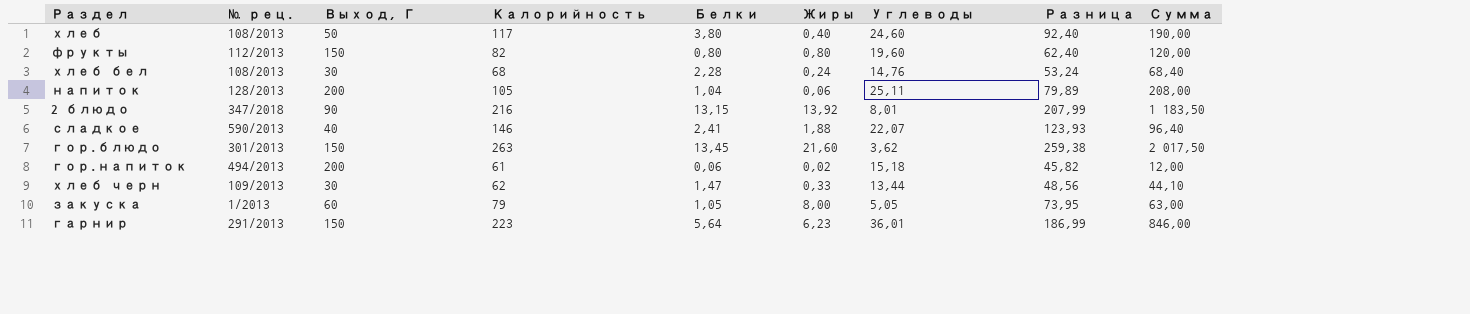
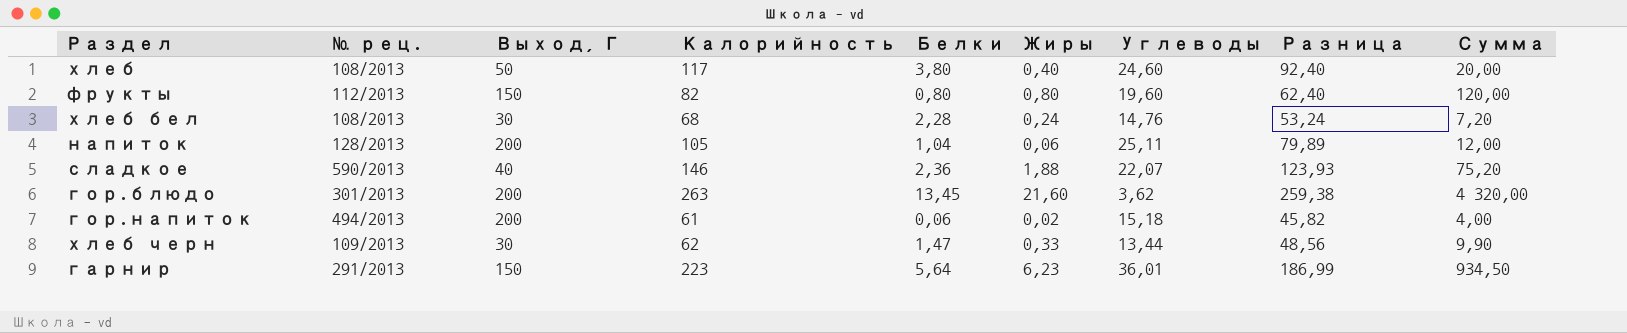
column Сумма | formula: [Выход, Г] * [Белки] -> [Выход, Г] * [Жиры]
row 2 блюдо: 347/2018 | 90 | 216 | 13,15 | 13,92 | 8,01 | 207,99 | 1 183,50 -> none
row закуска: 1/2013 | 60 | 79 | 1,05 | 8,00 | 5,05 | 73,95 | 63,00 -> none
сладкое | Белки: 2,41 -> 2,36
гор.блюдо | Выход, Г: 150 -> 200

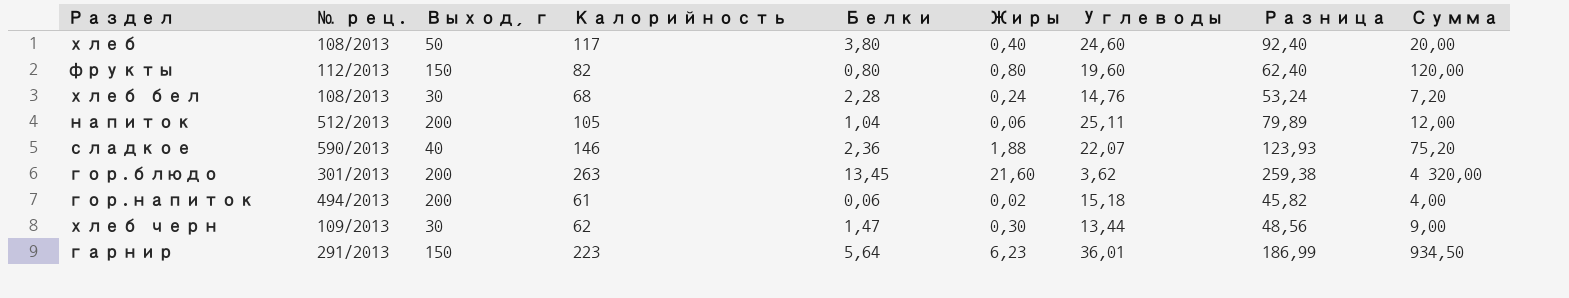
column name: Выход, Г -> Выход, г
напиток | № рец.: 128/2013 -> 512/2013
хлеб черн | Жиры: 0,33 -> 0,30
хлеб черн | Сумма: 9,90 -> 9,00

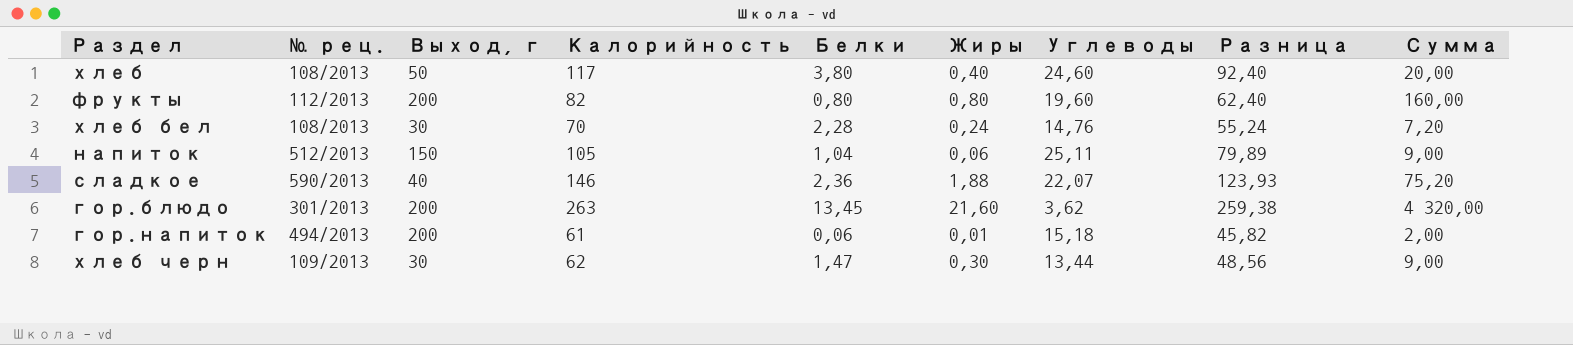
row гарнир: 291/2013 | 150 | 223 | 5,64 | 6,23 | 36,01 | 186,99 | 934,50 -> none
фрукты | Выход, г: 150 -> 200
фрукты | Сумма: 120,00 -> 160,00
хлеб бел | Калорийность: 68 -> 70
хлеб бел | Разница: 53,24 -> 55,24
напиток | Выход, г: 200 -> 150
напиток | Сумма: 12,00 -> 9,00
гор.напиток | Жиры: 0,02 -> 0,01
гор.напиток | Сумма: 4,00 -> 2,00

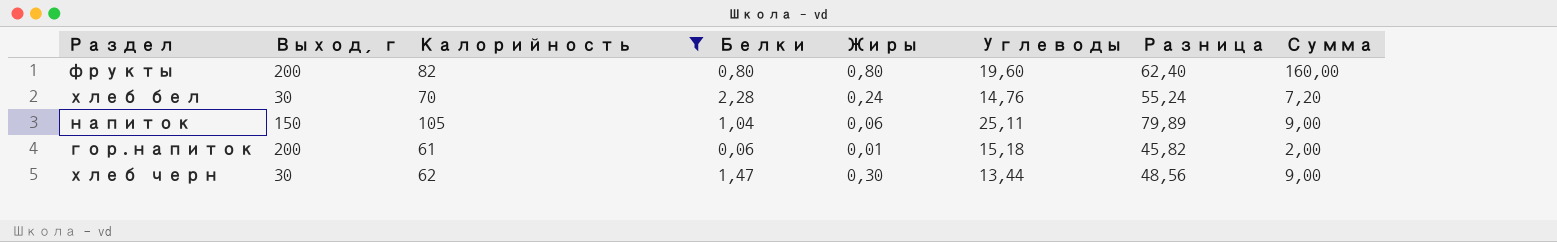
filter: none -> Калорийность <= 105
column № рец. | position: 2 -> none

